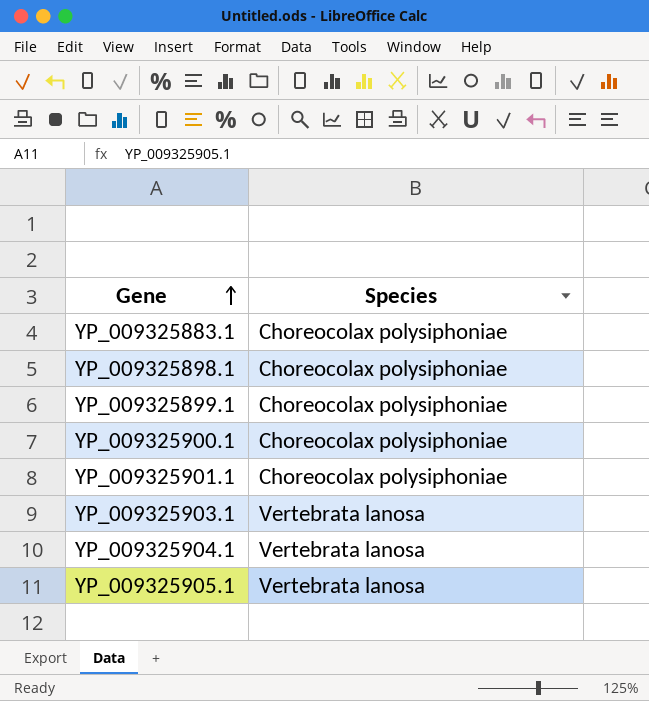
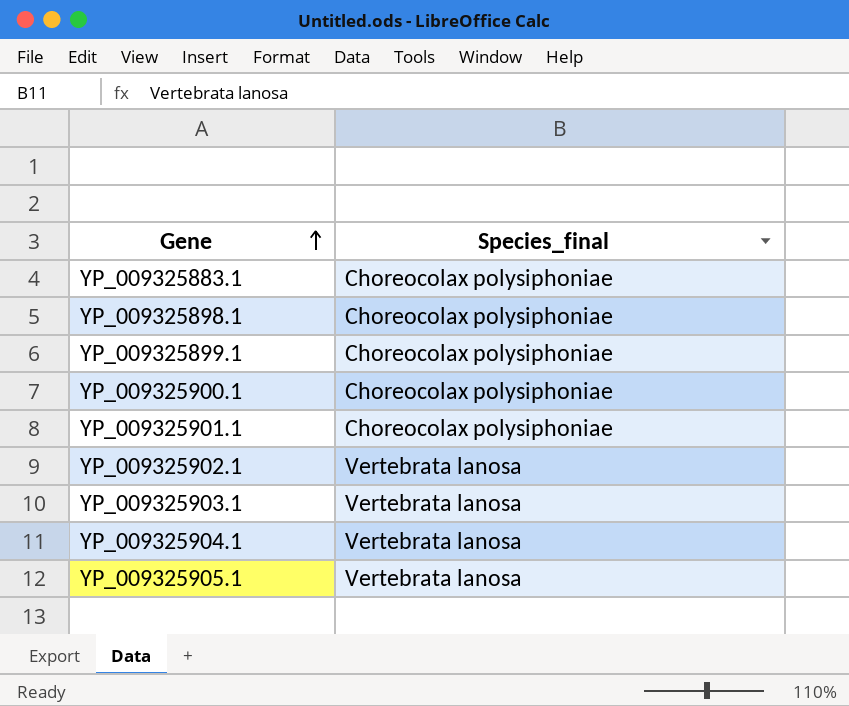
column name: Species -> Species_final
row YP_009325902.1: none -> Vertebrata lanosa

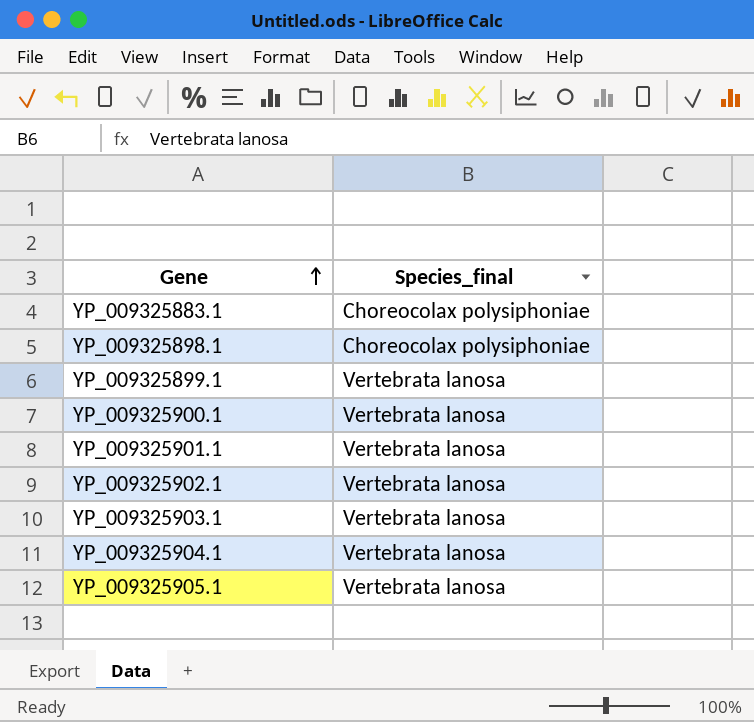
YP_009325899.1 | Species_final: Choreocolax polysiphoniae -> Vertebrata lanosa
YP_009325900.1 | Species_final: Choreocolax polysiphoniae -> Vertebrata lanosa
YP_009325901.1 | Species_final: Choreocolax polysiphoniae -> Vertebrata lanosa

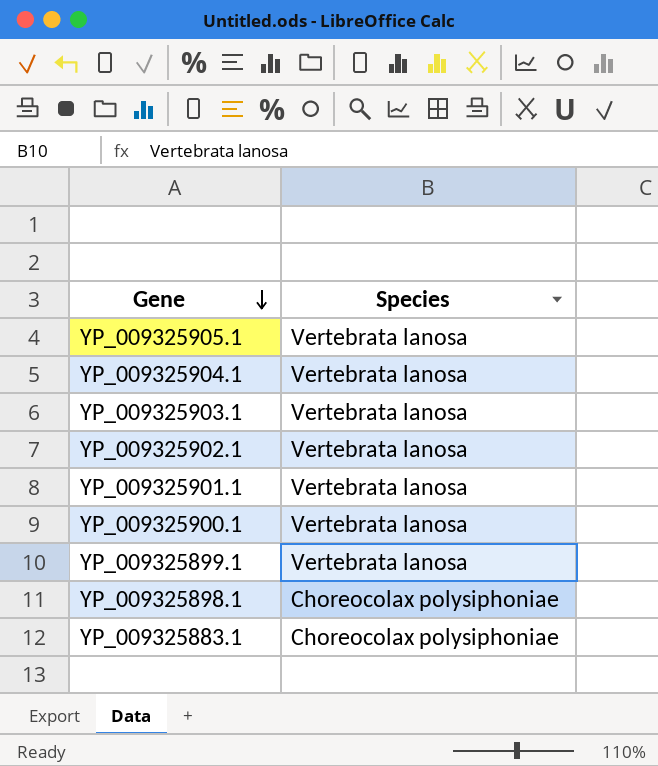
row order: Gene ascending -> Gene descending
column name: Species_final -> Species

